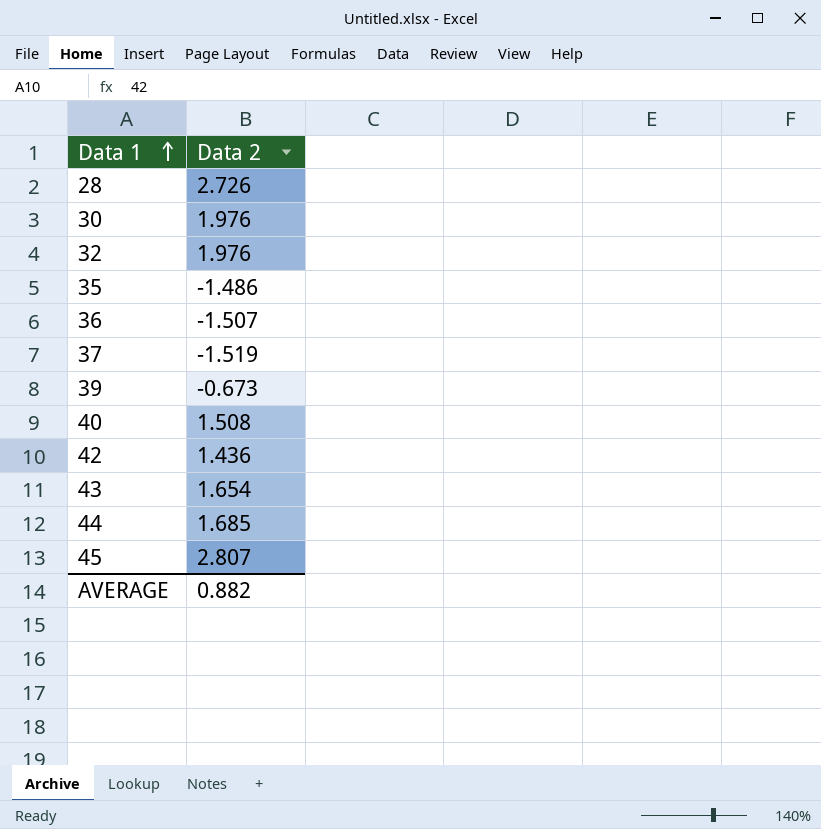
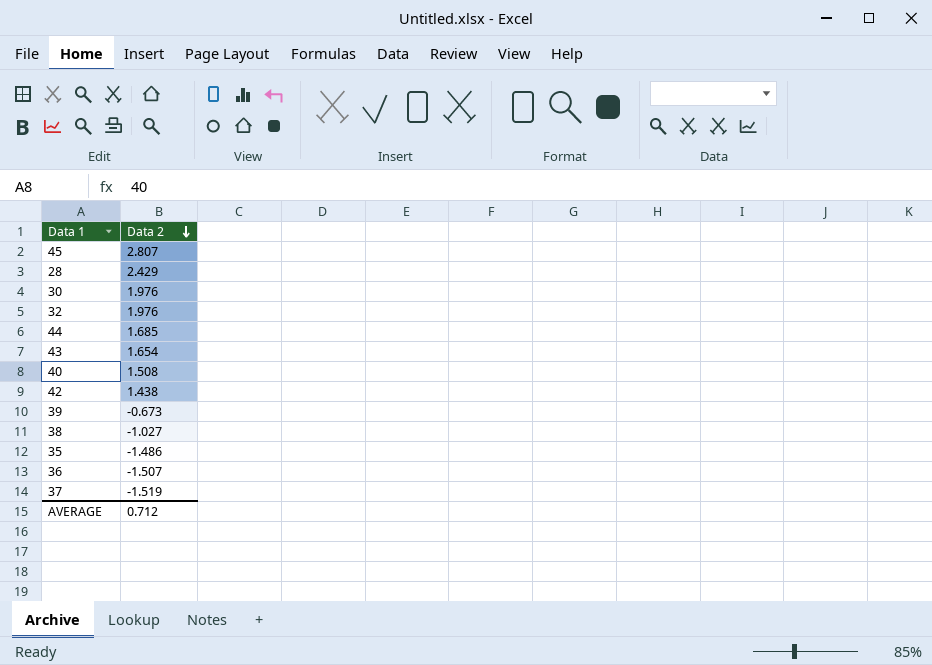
row order: Data 1 ascending -> Data 2 descending
28 | Data 2: 2.726 -> 2.429
42 | Data 2: 1.436 -> 1.438
row 38: none -> -1.027
AVERAGE | Data 2: 0.882 -> 0.712

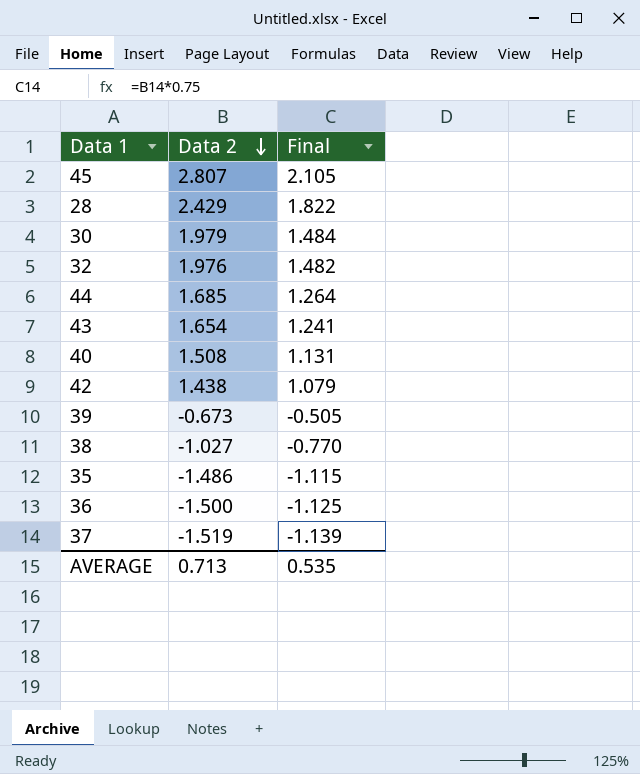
column Final | formula: none -> [Data 2] * 0.75
30 | Data 2: 1.976 -> 1.979
36 | Data 2: -1.507 -> -1.500
AVERAGE | Data 2: 0.712 -> 0.713

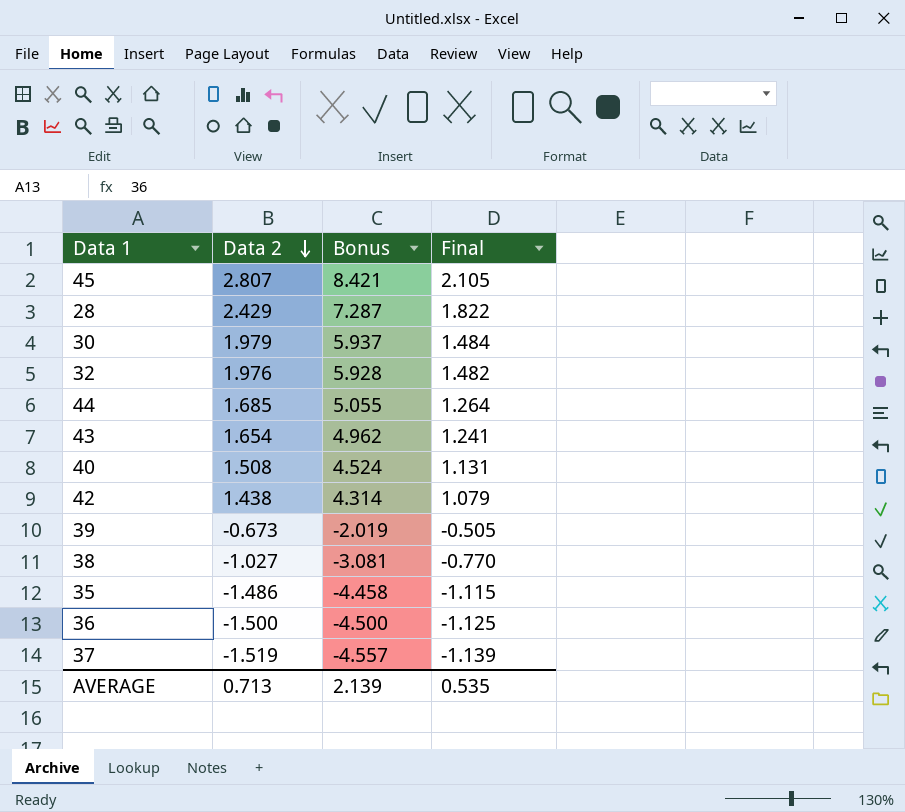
column Bonus | formula: none -> [Data 2] * 3

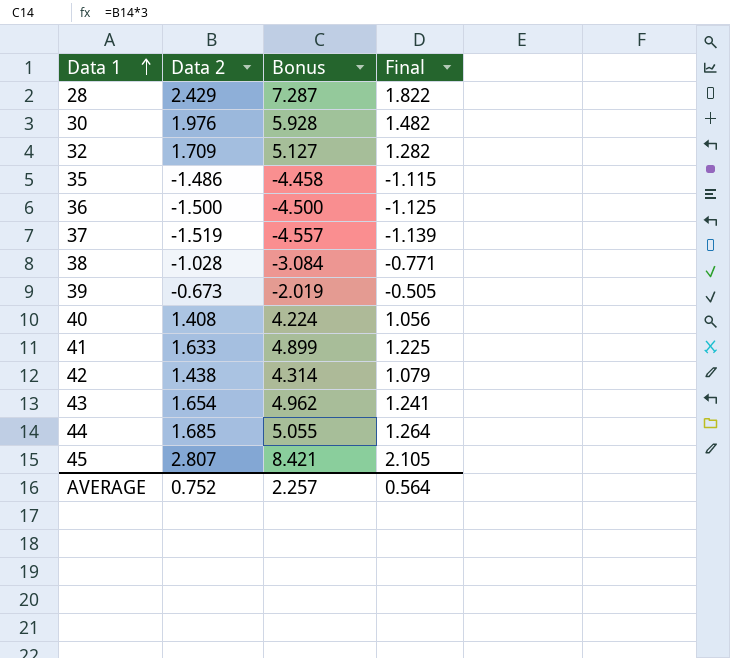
row order: Data 2 descending -> Data 1 ascending
30 | Data 2: 1.979 -> 1.976
30 | Bonus: 5.937 -> 5.928
30 | Final: 1.484 -> 1.482
32 | Data 2: 1.976 -> 1.709
32 | Bonus: 5.928 -> 5.127
32 | Final: 1.482 -> 1.282
38 | Data 2: -1.027 -> -1.028
38 | Bonus: -3.081 -> -3.084
38 | Final: -0.770 -> -0.771
40 | Data 2: 1.508 -> 1.408
40 | Bonus: 4.524 -> 4.224
40 | Final: 1.131 -> 1.056
row 41: none -> 1.633 | 4.899 | 1.225
AVERAGE | Data 2: 0.713 -> 0.752
AVERAGE | Bonus: 2.139 -> 2.257
AVERAGE | Final: 0.535 -> 0.564

